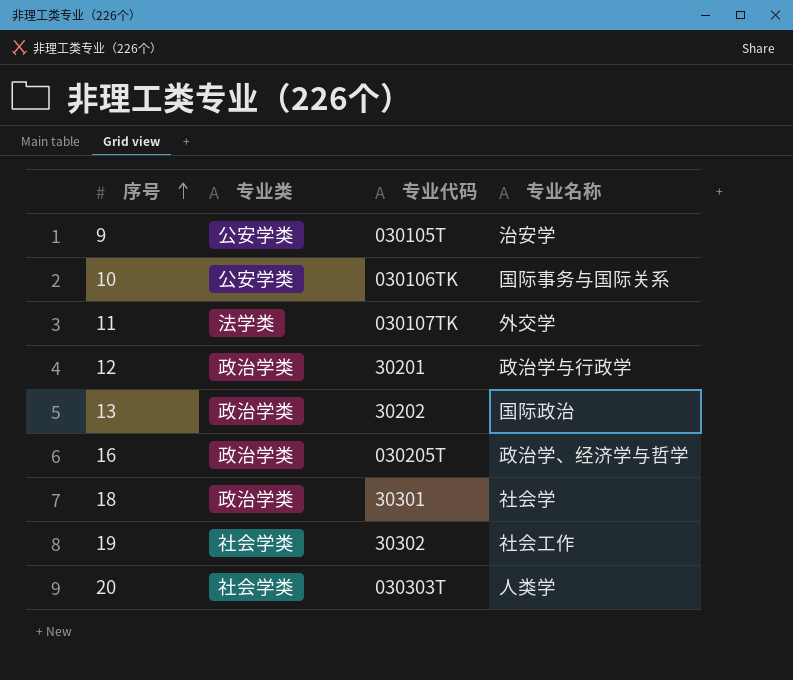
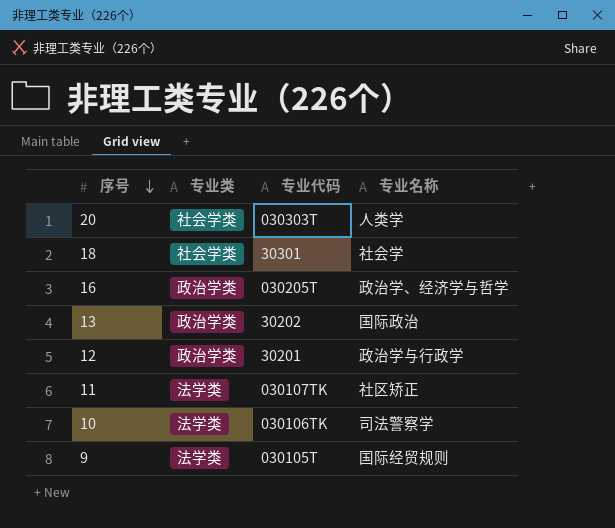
row order: 序号 ascending -> 序号 descending
row 19: 社会学类 | 30302 | 社会工作 -> none
18 | 专业类: 政治学类 -> 社会学类
11 | 专业名称: 外交学 -> 社区矫正
10 | 专业类: 公安学类 -> 法学类
10 | 专业名称: 国际事务与国际关系 -> 司法警察学
9 | 专业类: 公安学类 -> 法学类
9 | 专业名称: 治安学 -> 国际经贸规则

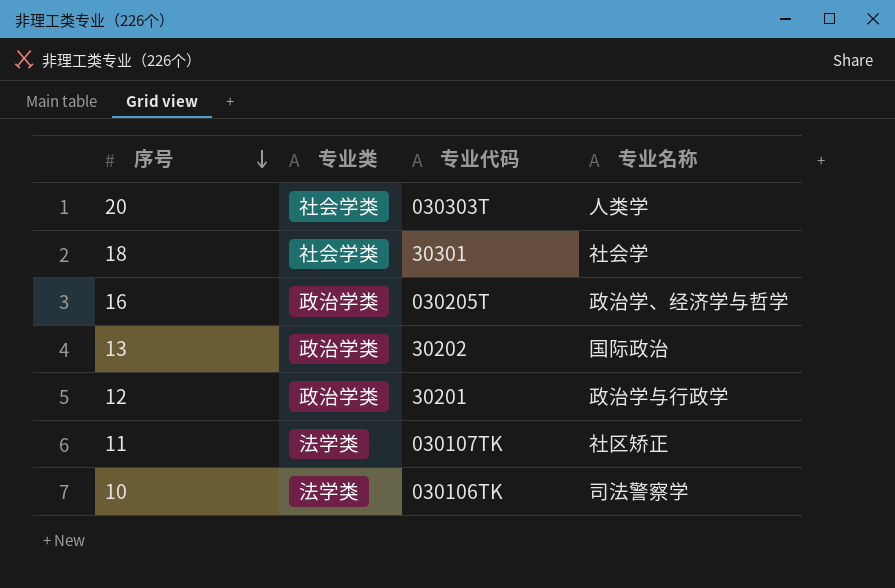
row 9: 法学类 | 030105T | 国际经贸规则 -> none

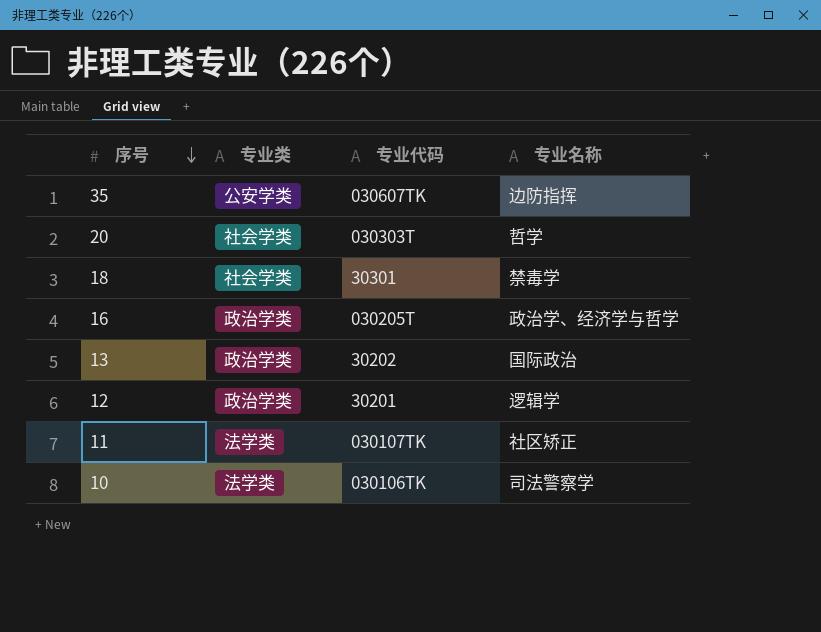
row 35: none -> 公安学类 | 030607TK | 边防指挥
20 | 专业名称: 人类学 -> 哲学
18 | 专业名称: 社会学 -> 禁毒学
12 | 专业名称: 政治学与行政学 -> 逻辑学

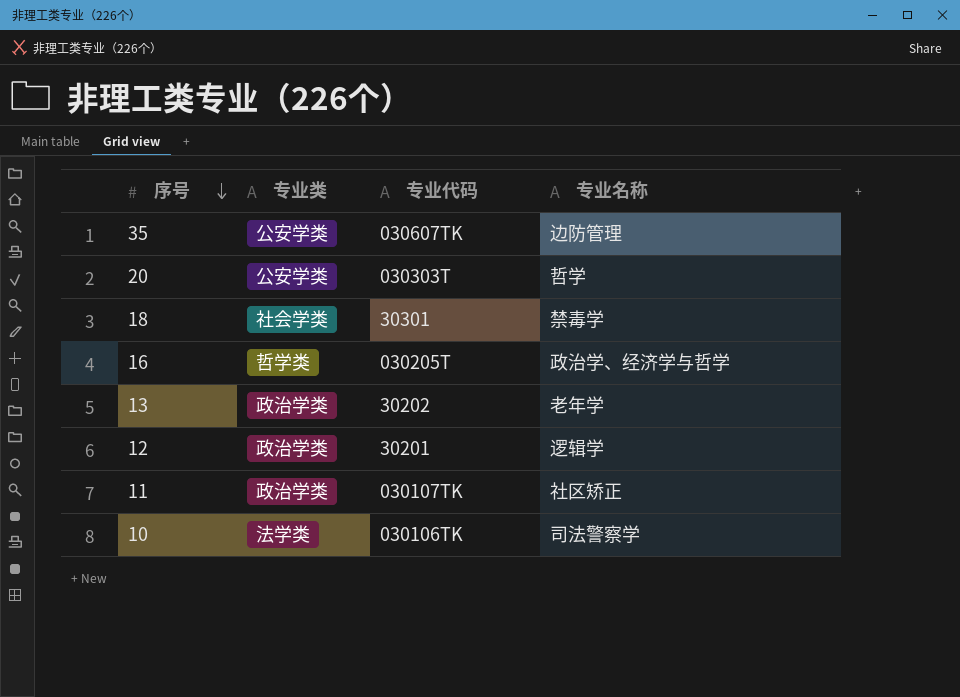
35 | 专业名称: 边防指挥 -> 边防管理
20 | 专业类: 社会学类 -> 公安学类
16 | 专业类: 政治学类 -> 哲学类
13 | 专业名称: 国际政治 -> 老年学
11 | 专业类: 法学类 -> 政治学类

